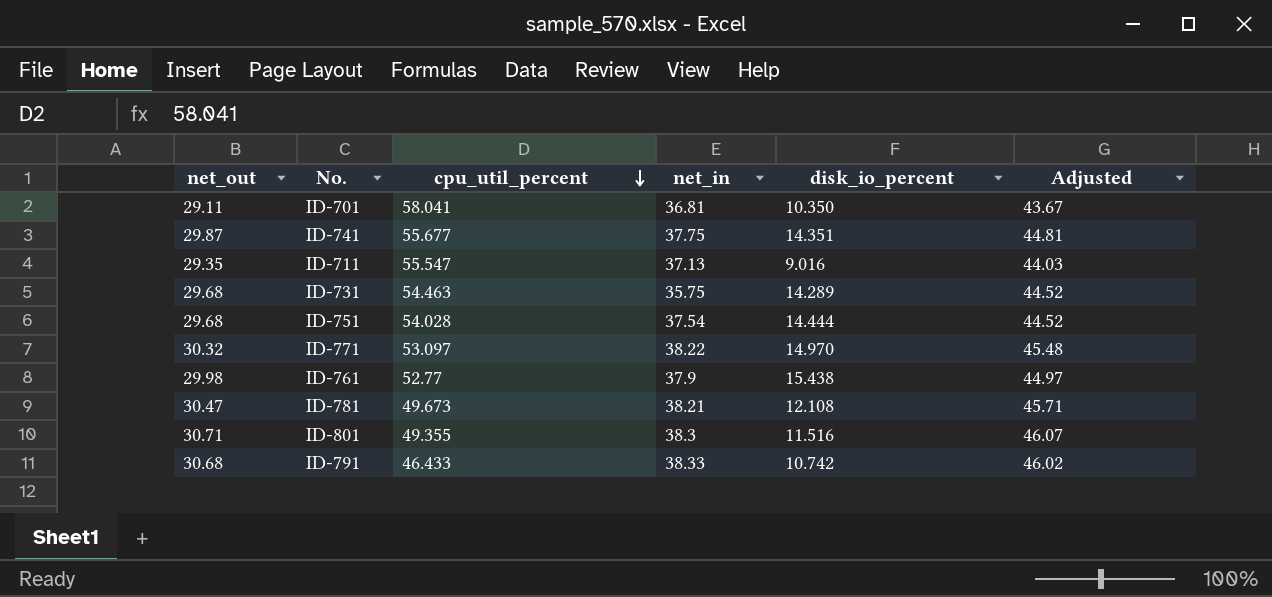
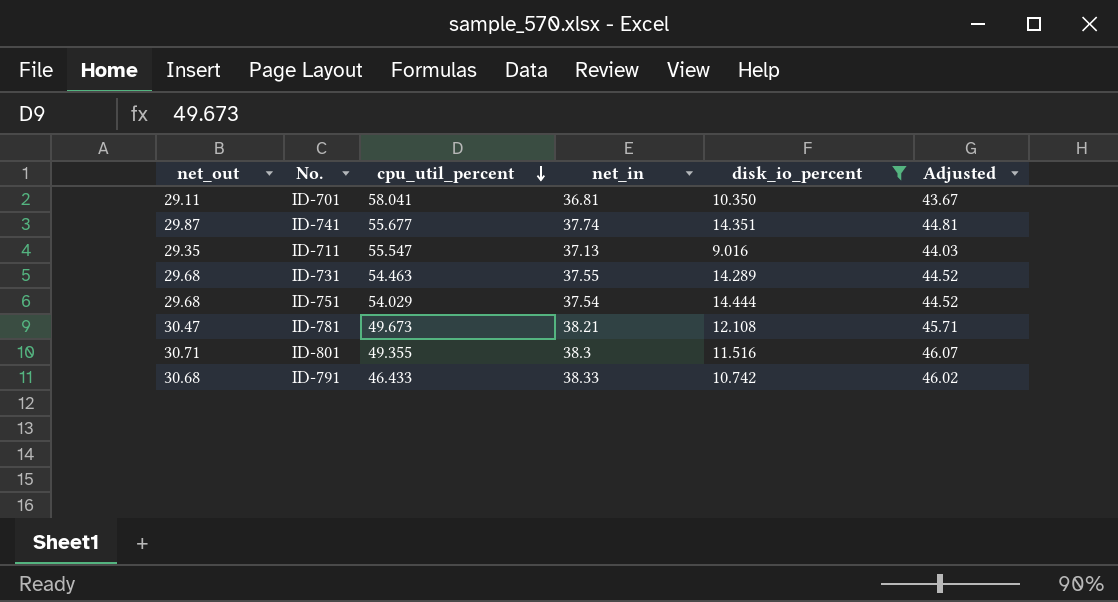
filter: none -> disk_io_percent <= 14.444
ID-741 | net_in: 37.75 -> 37.74
ID-731 | net_in: 35.75 -> 37.55
ID-751 | cpu_util_percent: 54.028 -> 54.029

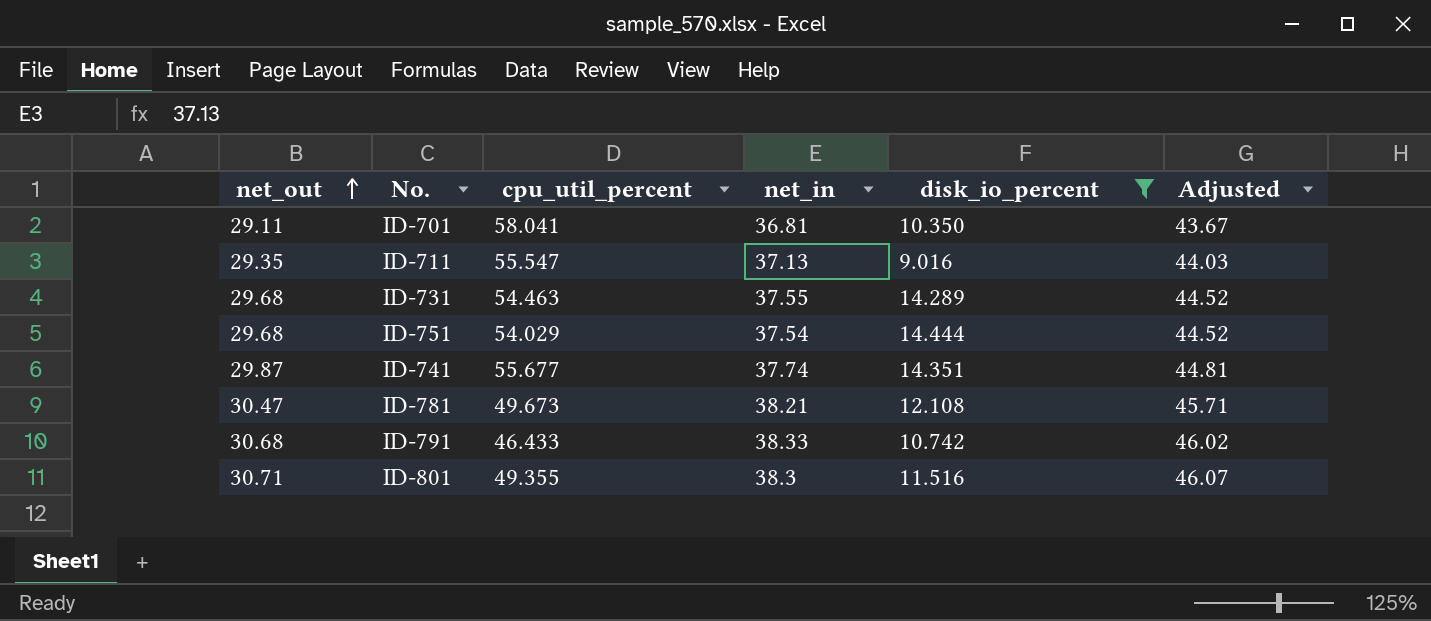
row order: cpu_util_percent descending -> net_out ascending

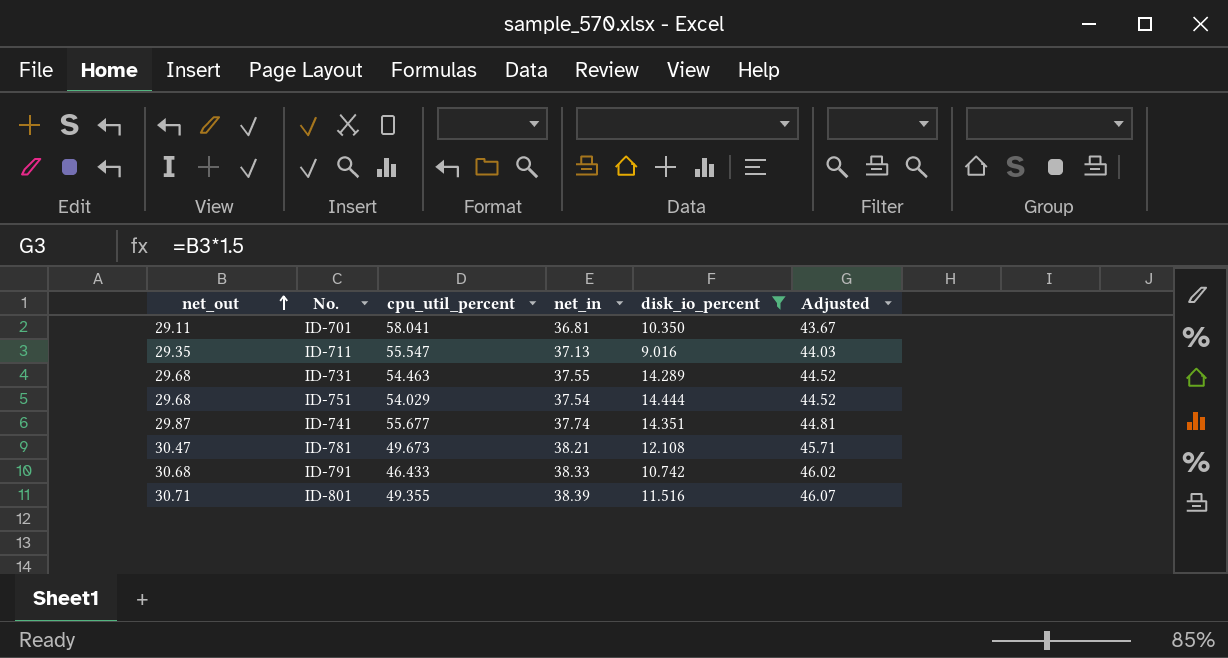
ID-801 | net_in: 38.3 -> 38.39

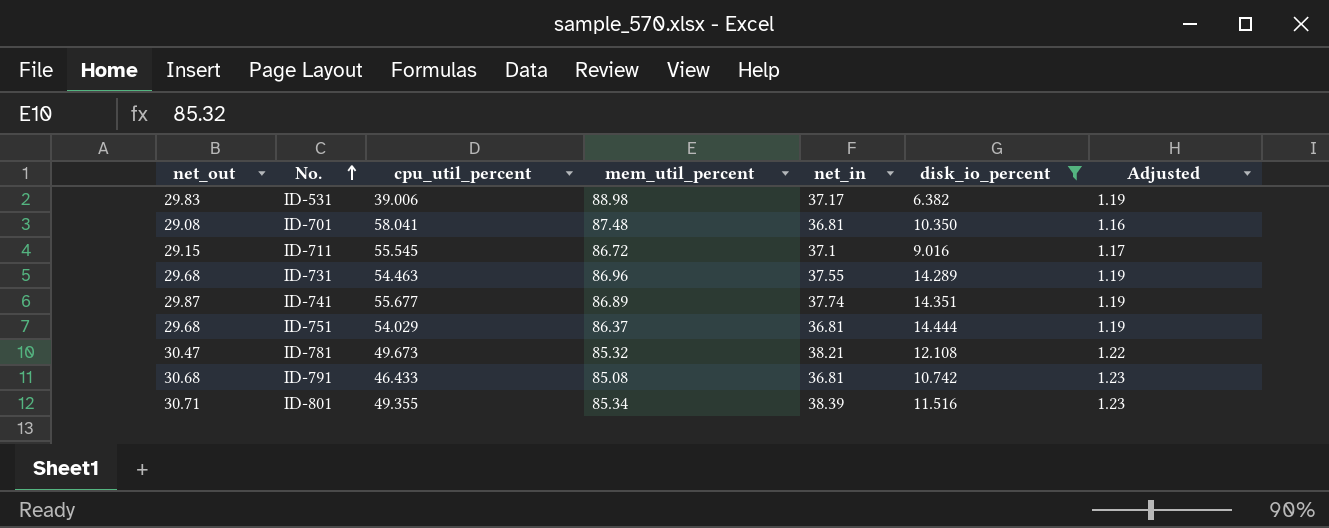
row order: net_out ascending -> No. ascending
column mem_util_percent | position: none -> 4
column Adjusted | formula: [net_out] * 1.5 -> [net_out] * 0.04
row ID-531: none -> 29.83 | 39.006 | 88.98 | 37.17 | 6.382 | 1.19
ID-701 | net_out: 29.11 -> 29.08
ID-711 | net_out: 29.35 -> 29.15
ID-711 | cpu_util_percent: 55.547 -> 55.545
ID-711 | net_in: 37.13 -> 37.1
ID-751 | net_in: 37.54 -> 36.81
ID-791 | net_in: 38.33 -> 36.81

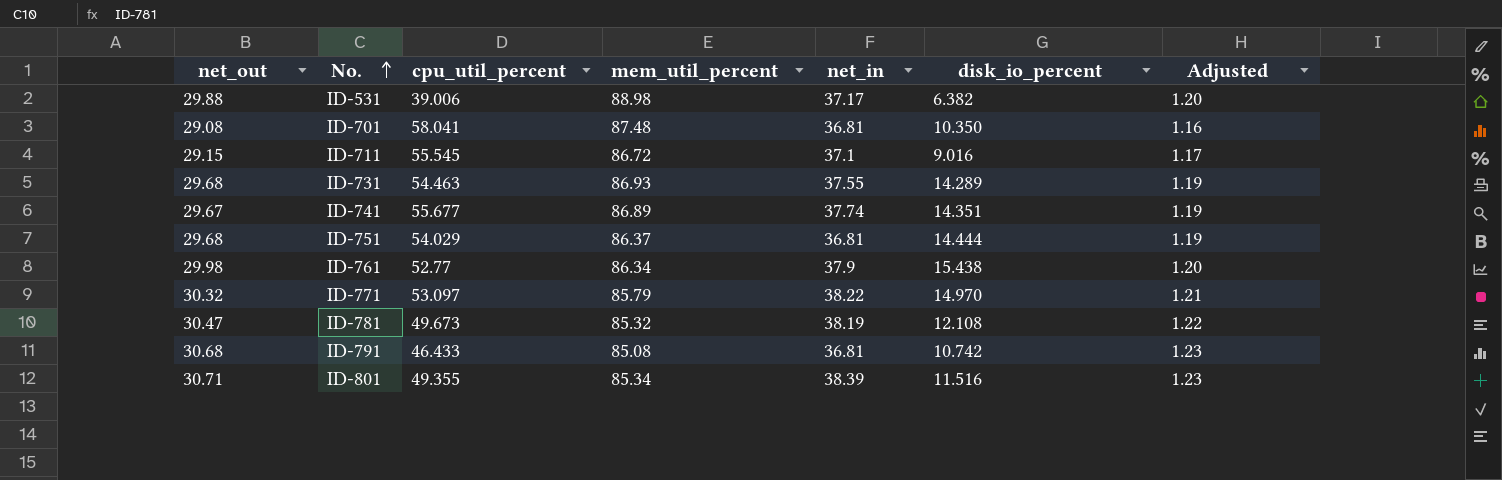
filter: disk_io_percent <= 14.444 -> none
ID-531 | net_out: 29.83 -> 29.88
ID-531 | Adjusted: 1.19 -> 1.20
ID-731 | mem_util_percent: 86.96 -> 86.93
ID-741 | net_out: 29.87 -> 29.67
ID-781 | net_in: 38.21 -> 38.19

